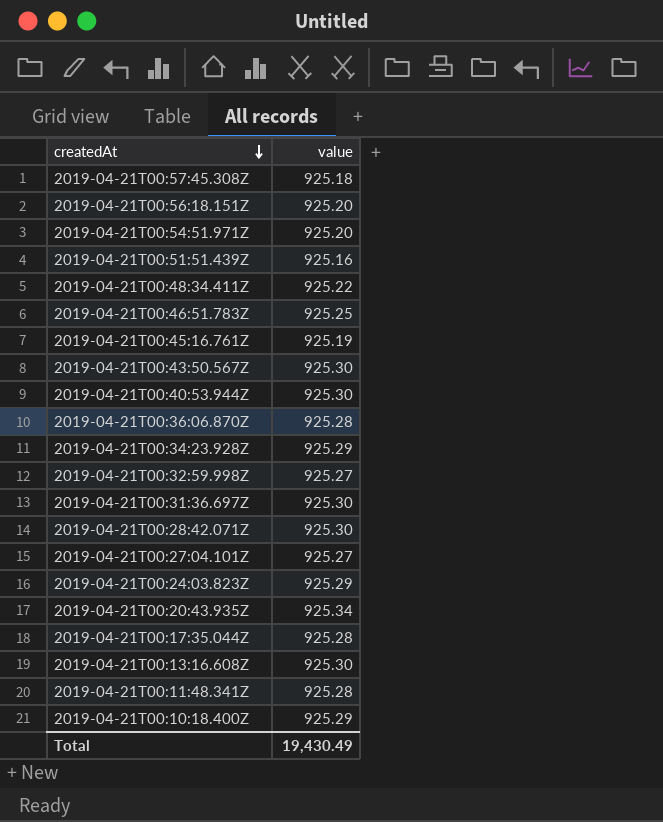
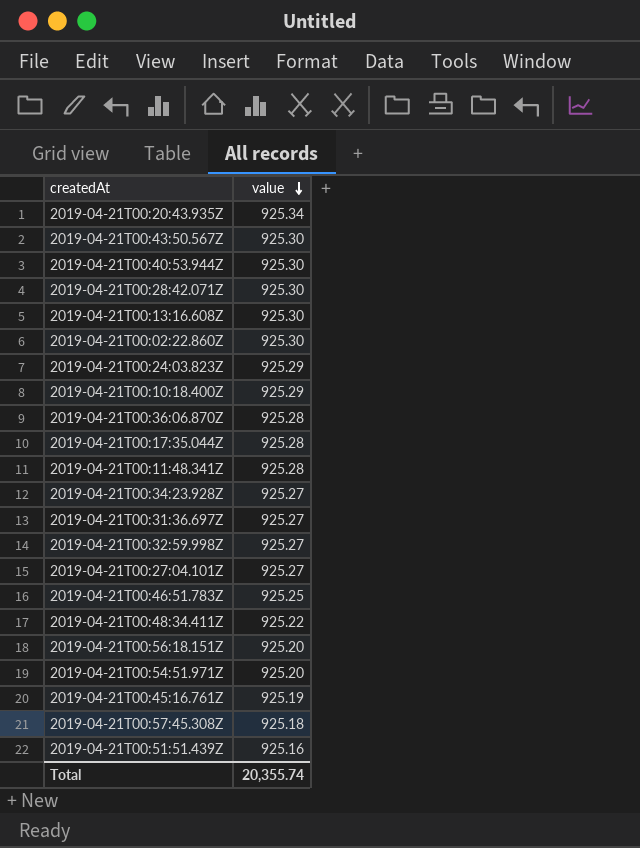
row order: createdAt descending -> value descending
row 2019-04-21T00:02:22.860Z: none -> 925.30
2019-04-21T00:34:23.928Z | value: 925.29 -> 925.27
2019-04-21T00:31:36.697Z | value: 925.30 -> 925.27
Total | value: 19,430.49 -> 20,355.74

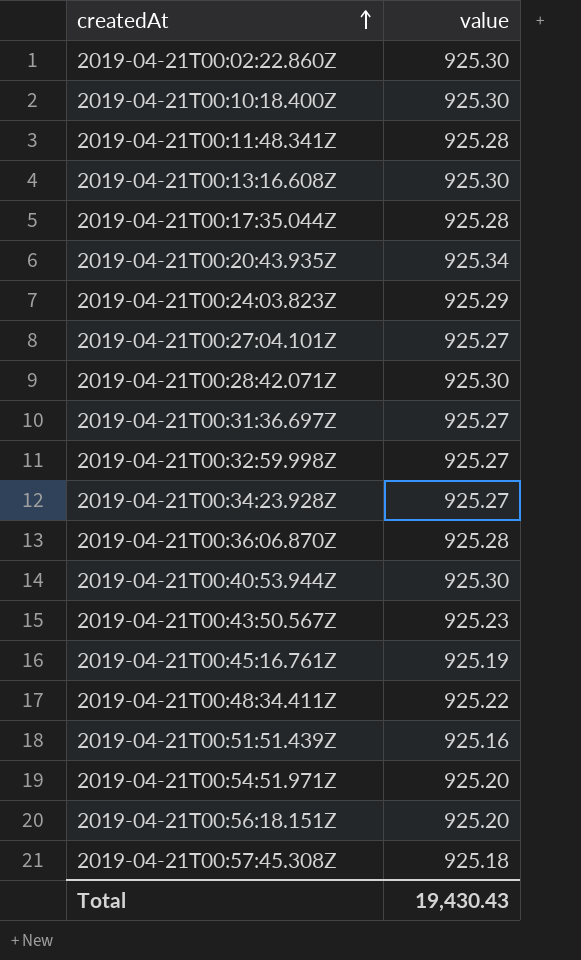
row order: value descending -> createdAt ascending
row 2019-04-21T00:46:51.783Z: 925.25 -> none
2019-04-21T00:10:18.400Z | value: 925.29 -> 925.30
2019-04-21T00:43:50.567Z | value: 925.30 -> 925.23
Total | value: 20,355.74 -> 19,430.43

